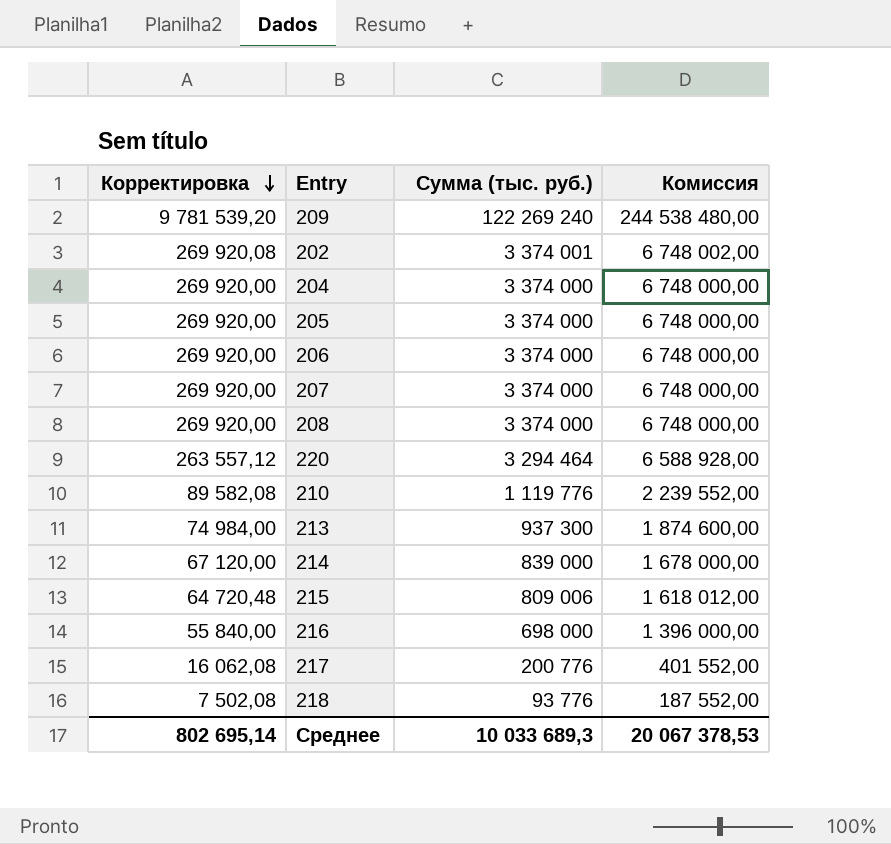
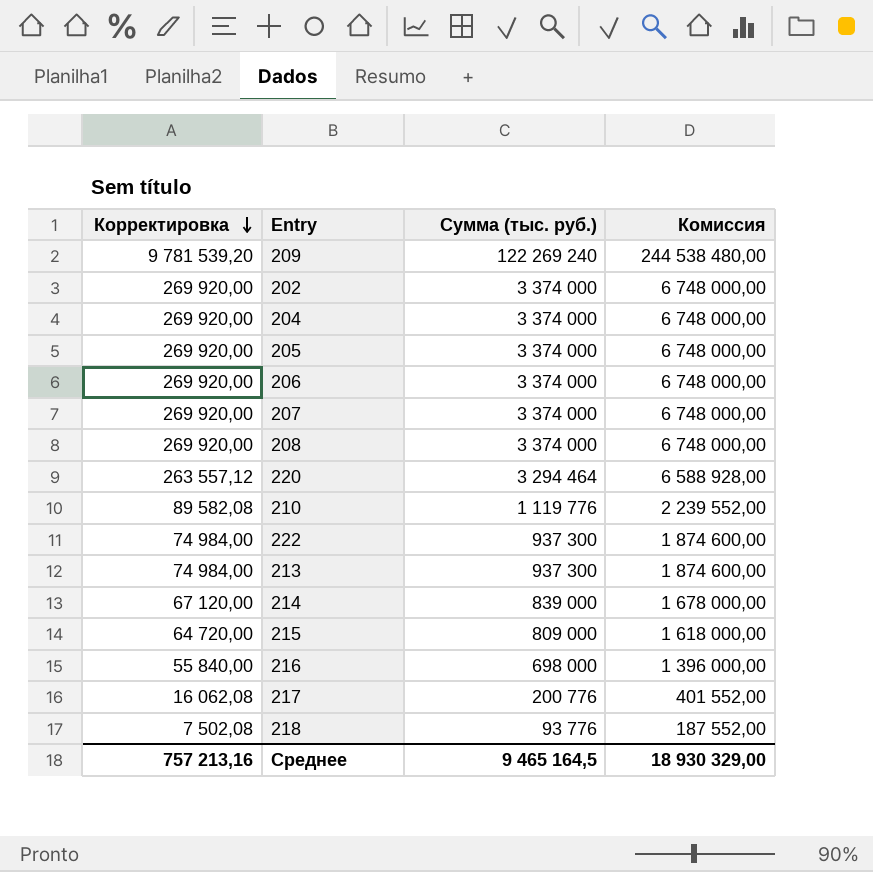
202 | Корректировка: 269 920,08 -> 269 920,00
202 | Сумма (тыс. руб.): 3 374 001 -> 3 374 000
202 | Комиссия: 6 748 002,00 -> 6 748 000,00
row 222: none -> 74 984,00 | 937 300 | 1 874 600,00
215 | Корректировка: 64 720,48 -> 64 720,00
215 | Сумма (тыс. руб.): 809 006 -> 809 000
215 | Комиссия: 1 618 012,00 -> 1 618 000,00
Среднее | Корректировка: 802 695,14 -> 757 213,16
Среднее | Сумма (тыс. руб.): 10 033 689,3 -> 9 465 164,5
Среднее | Комиссия: 20 067 378,53 -> 18 930 329,00

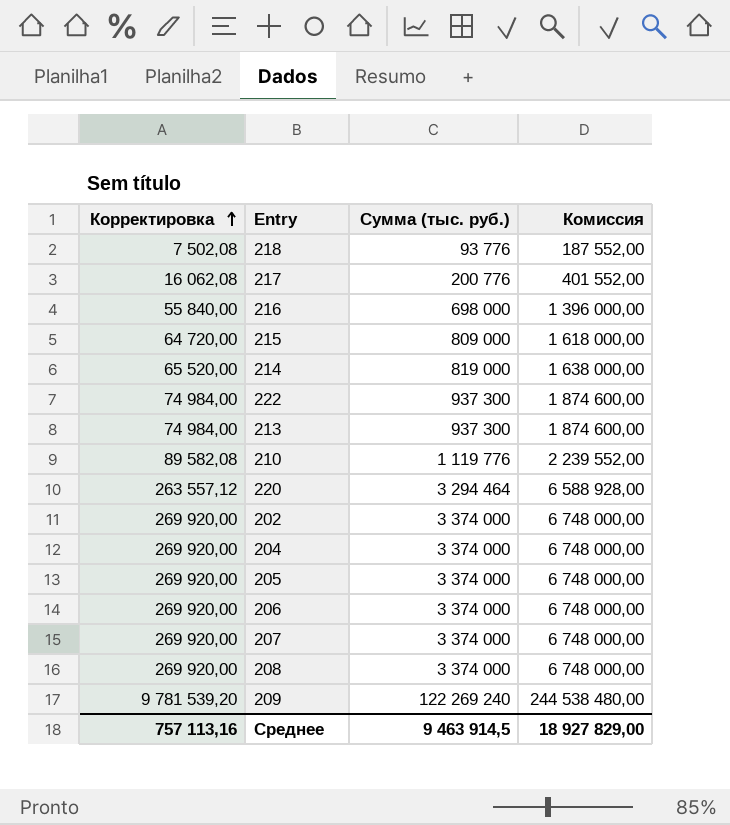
row order: Корректировка descending -> Корректировка ascending
214 | Корректировка: 67 120,00 -> 65 520,00
214 | Сумма (тыс. руб.): 839 000 -> 819 000
214 | Комиссия: 1 678 000,00 -> 1 638 000,00
Среднее | Корректировка: 757 213,16 -> 757 113,16
Среднее | Сумма (тыс. руб.): 9 465 164,5 -> 9 463 914,5
Среднее | Комиссия: 18 930 329,00 -> 18 927 829,00

